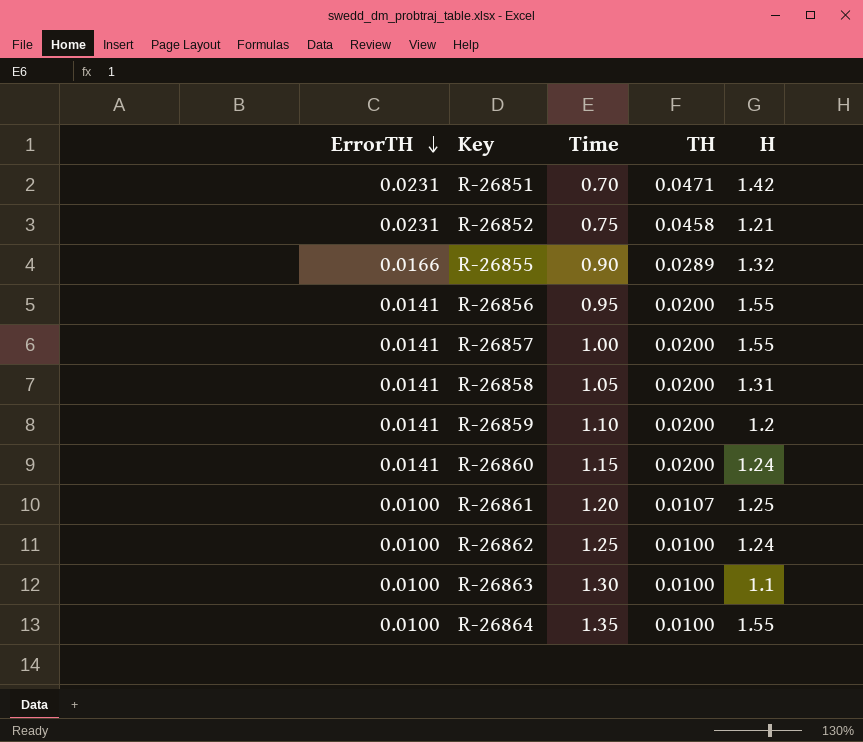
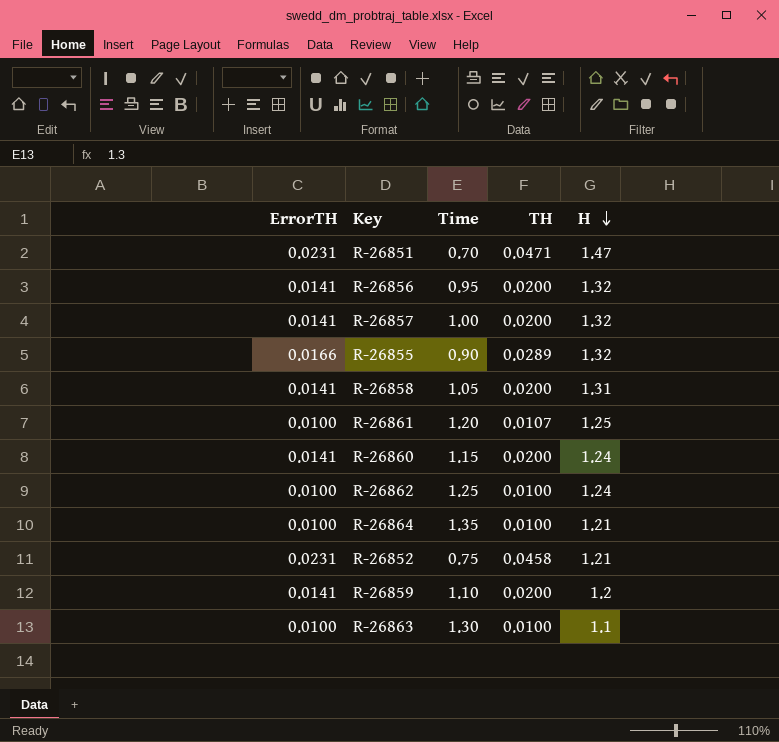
row order: ErrorTH descending -> H descending
R-26851 | H: 1.42 -> 1.47
R-26856 | H: 1.55 -> 1.32
R-26857 | H: 1.55 -> 1.32
R-26864 | H: 1.55 -> 1.21

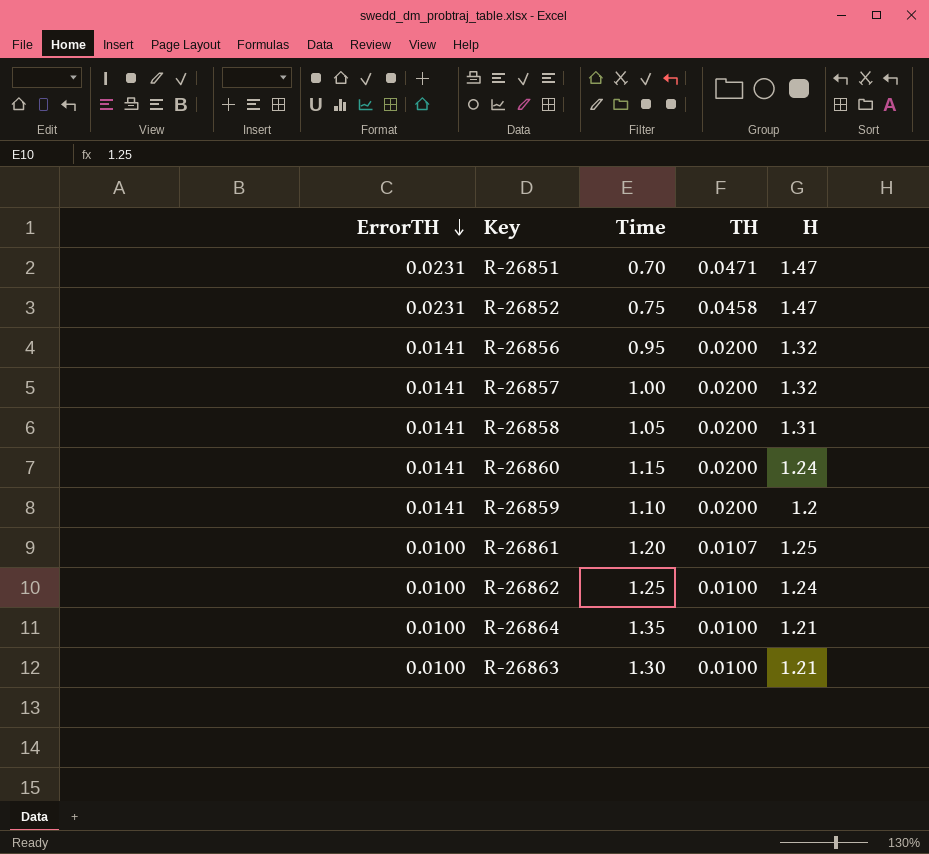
row order: H descending -> ErrorTH descending
row R-26855: 0.0166 | 0.90 | 0.0289 | 1.32 -> none
R-26852 | H: 1.21 -> 1.47
R-26863 | H: 1.1 -> 1.21

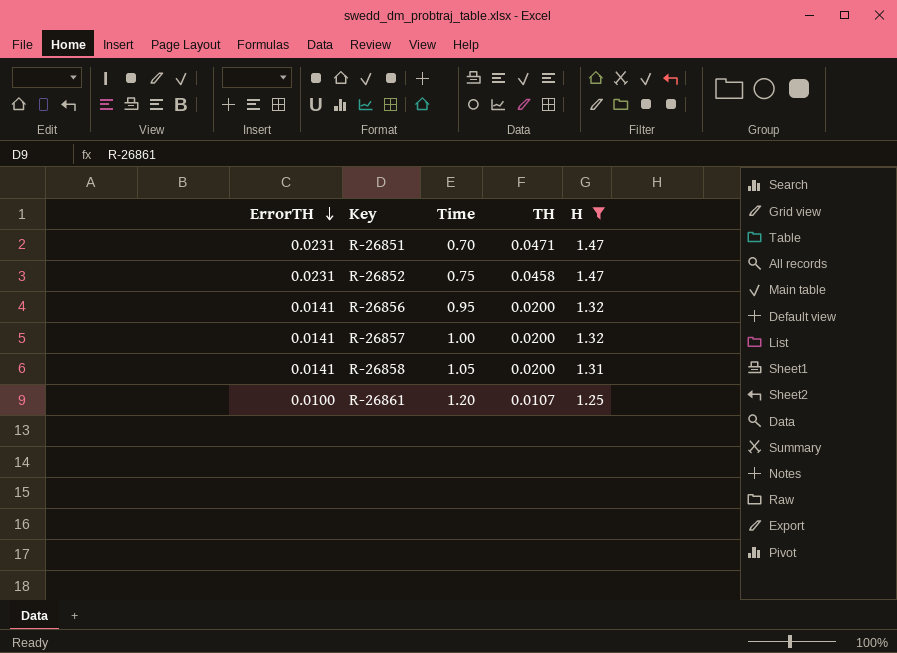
filter: none -> H >= 1.25

